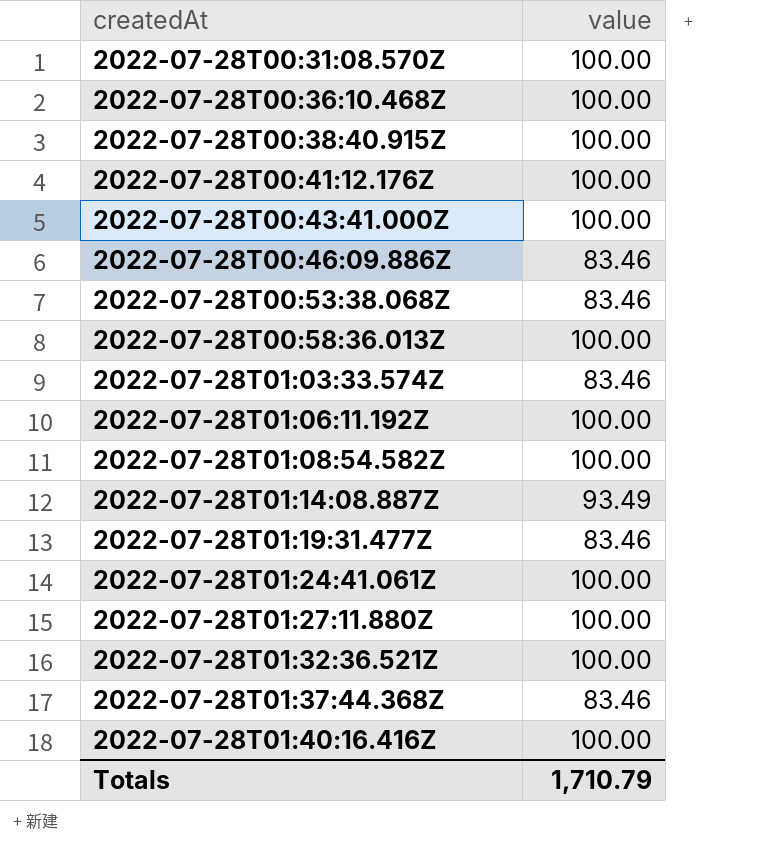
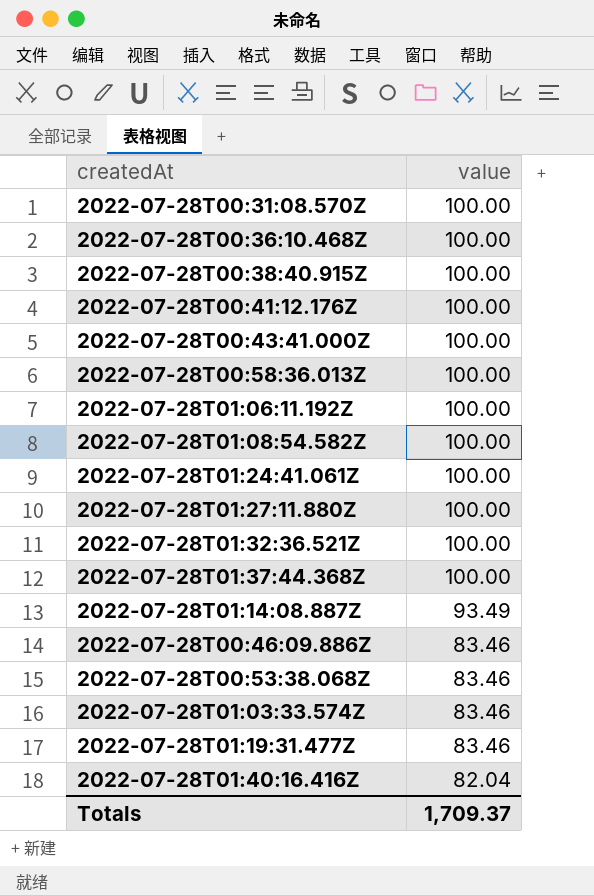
row order: createdAt ascending -> value descending
2022-07-28T01:37:44.368Z | value: 83.46 -> 100.00
2022-07-28T01:40:16.416Z | value: 100.00 -> 82.04
Totals | value: 1,710.79 -> 1,709.37

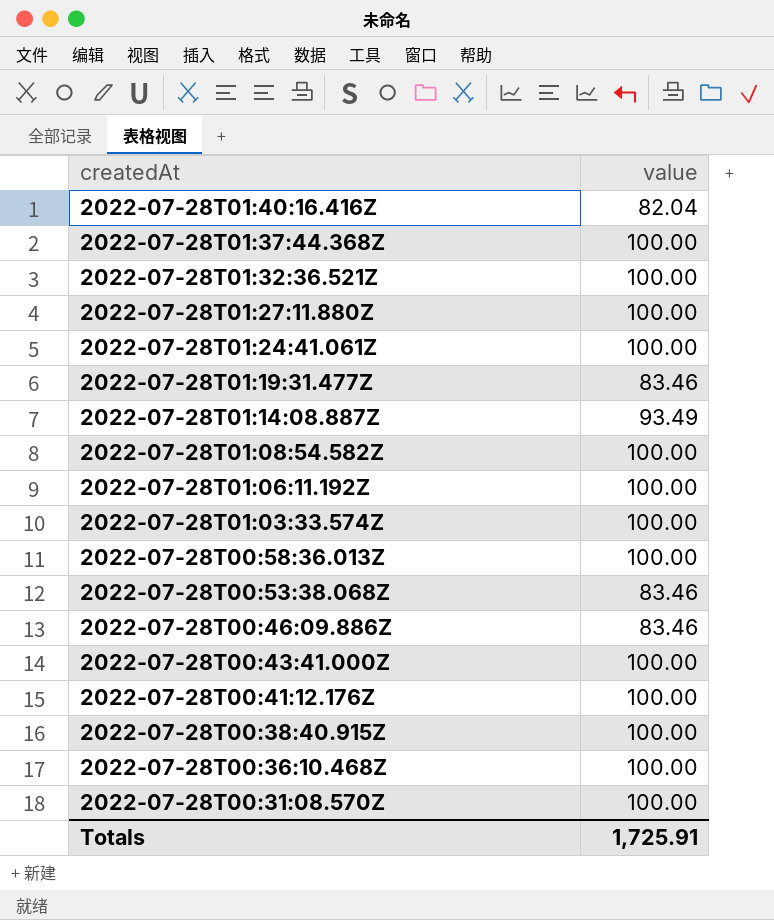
row order: value descending -> createdAt descending
2022-07-28T01:03:33.574Z | value: 83.46 -> 100.00
Totals | value: 1,709.37 -> 1,725.91

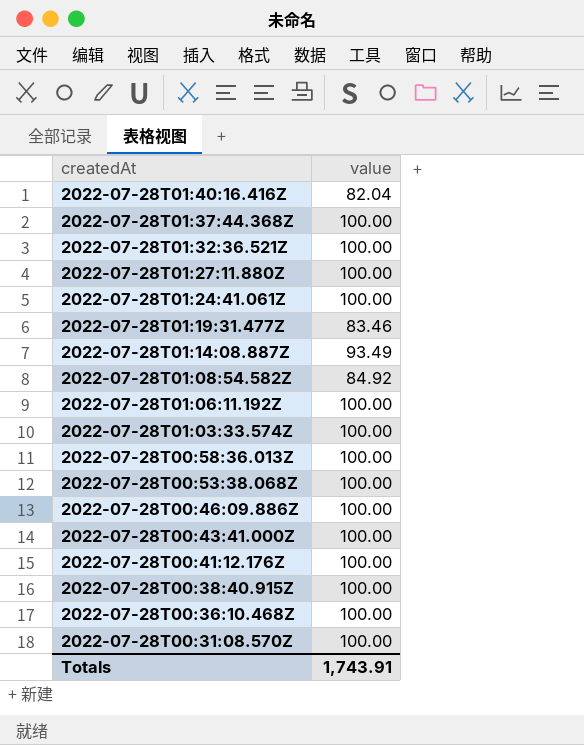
2022-07-28T01:08:54.582Z | value: 100.00 -> 84.92
2022-07-28T00:53:38.068Z | value: 83.46 -> 100.00
2022-07-28T00:46:09.886Z | value: 83.46 -> 100.00
Totals | value: 1,725.91 -> 1,743.91

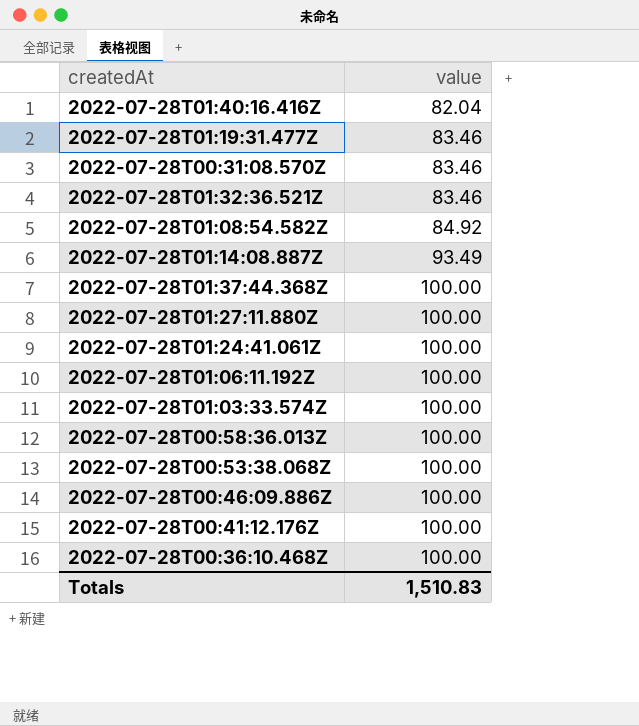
row order: createdAt descending -> value ascending
row 2022-07-28T00:43:41.000Z: 100.00 -> none
row 2022-07-28T00:38:40.915Z: 100.00 -> none
2022-07-28T00:31:08.570Z | value: 100.00 -> 83.46
2022-07-28T01:32:36.521Z | value: 100.00 -> 83.46
Totals | value: 1,743.91 -> 1,510.83

